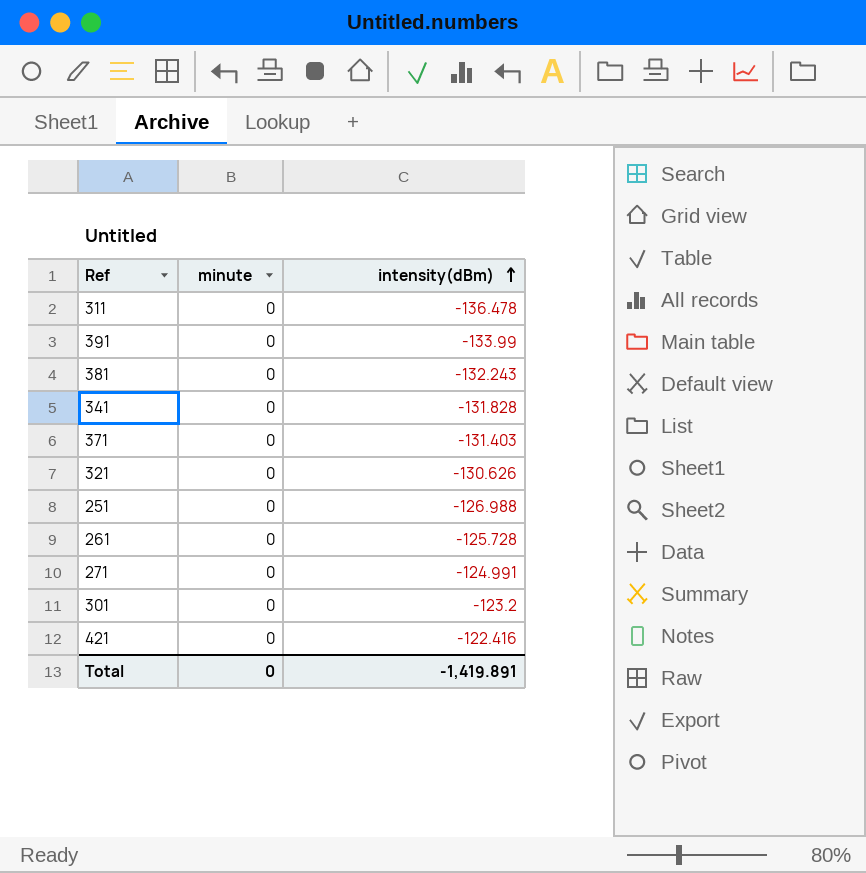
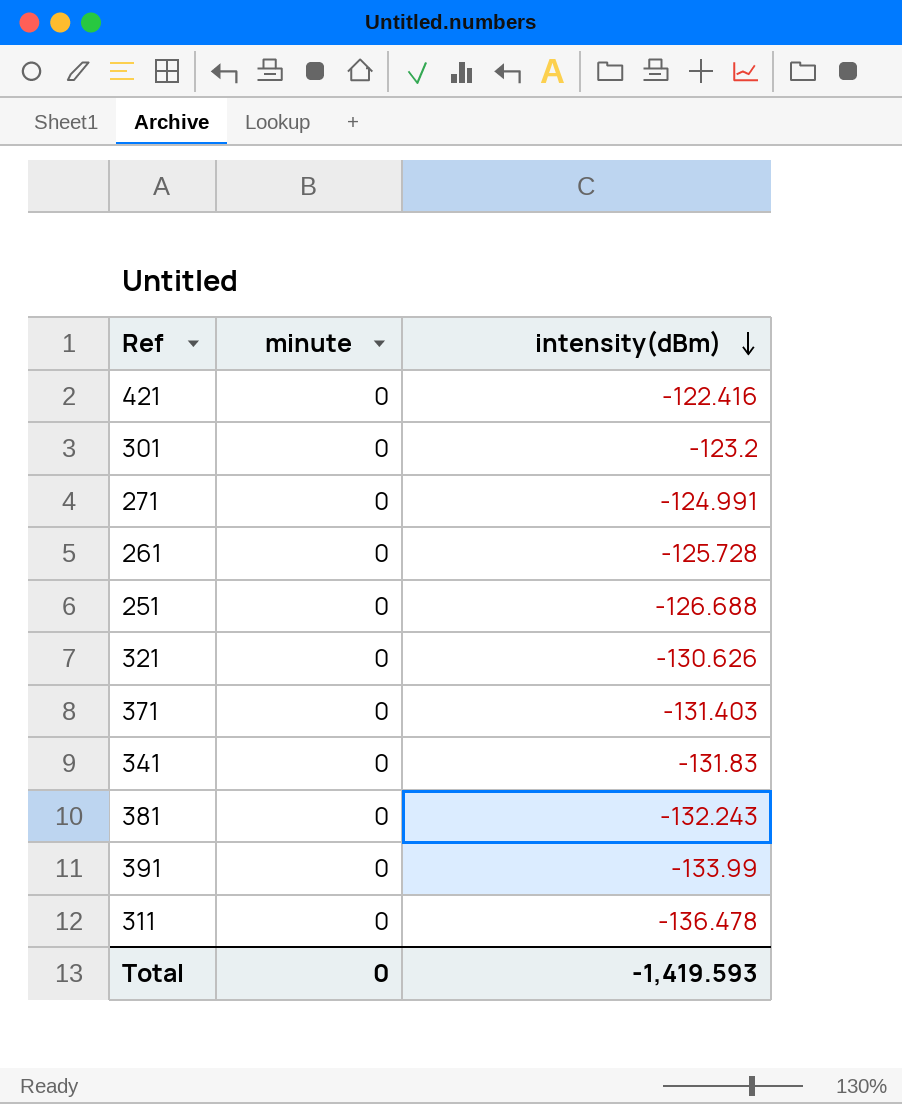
row order: intensity(dBm) ascending -> intensity(dBm) descending
251 | intensity(dBm): -126.988 -> -126.688
341 | intensity(dBm): -131.828 -> -131.83
Total | intensity(dBm): -1,419.891 -> -1,419.593

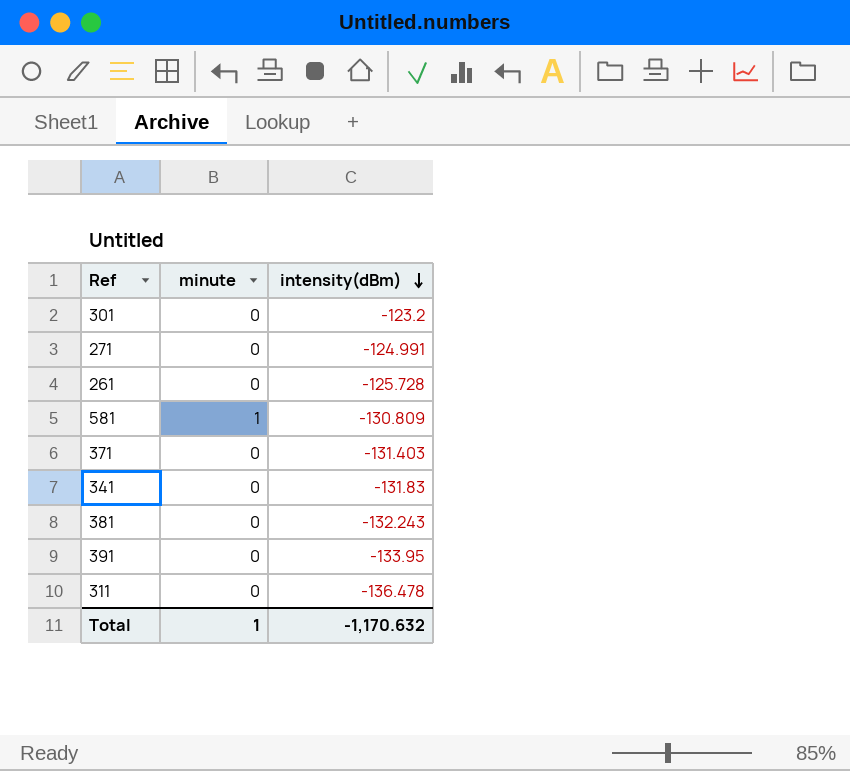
row 421: 0 | -122.416 -> none
row 251: 0 | -126.688 -> none
row 321: 0 | -130.626 -> none
row 581: none -> 1 | -130.809
391 | intensity(dBm): -133.99 -> -133.95
Total | minute: 0 -> 1
Total | intensity(dBm): -1,419.593 -> -1,170.632

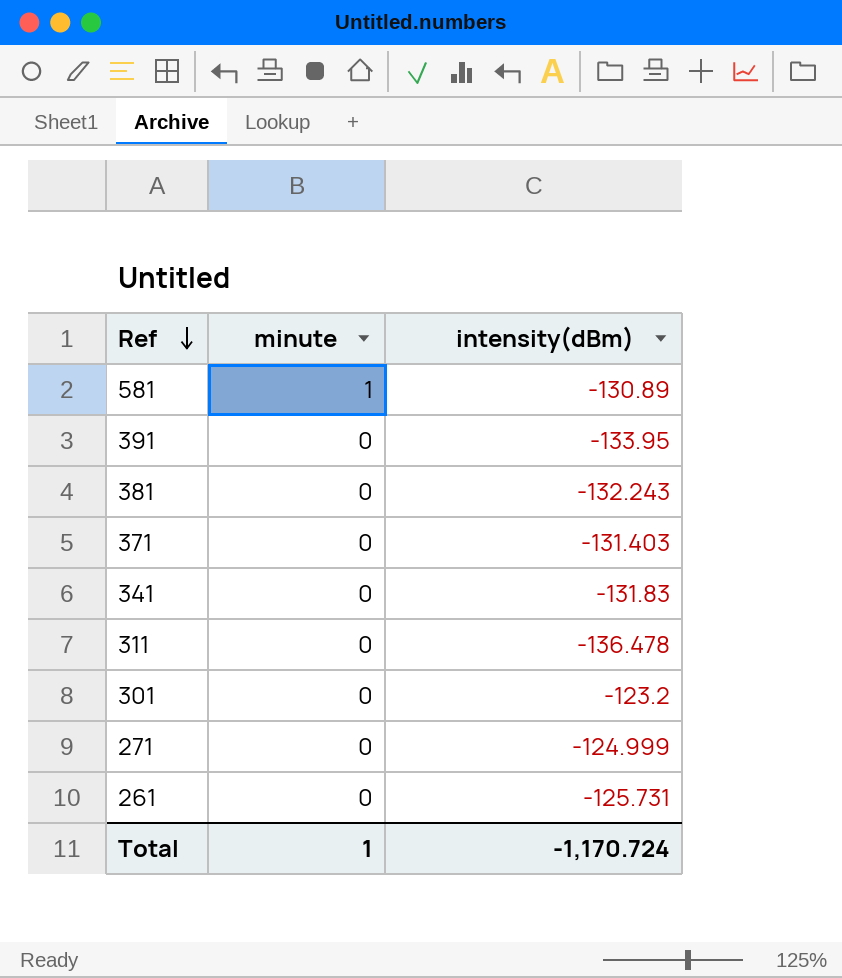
row order: intensity(dBm) descending -> Ref descending
581 | intensity(dBm): -130.809 -> -130.89
271 | intensity(dBm): -124.991 -> -124.999
261 | intensity(dBm): -125.728 -> -125.731
Total | intensity(dBm): -1,170.632 -> -1,170.724

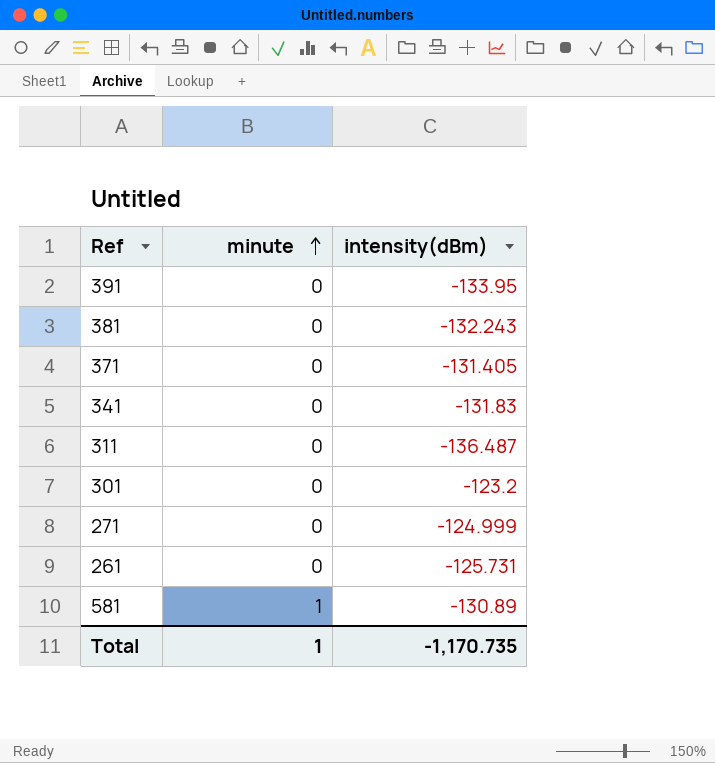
row order: Ref descending -> minute ascending
371 | intensity(dBm): -131.403 -> -131.405
311 | intensity(dBm): -136.478 -> -136.487
Total | intensity(dBm): -1,170.724 -> -1,170.735

